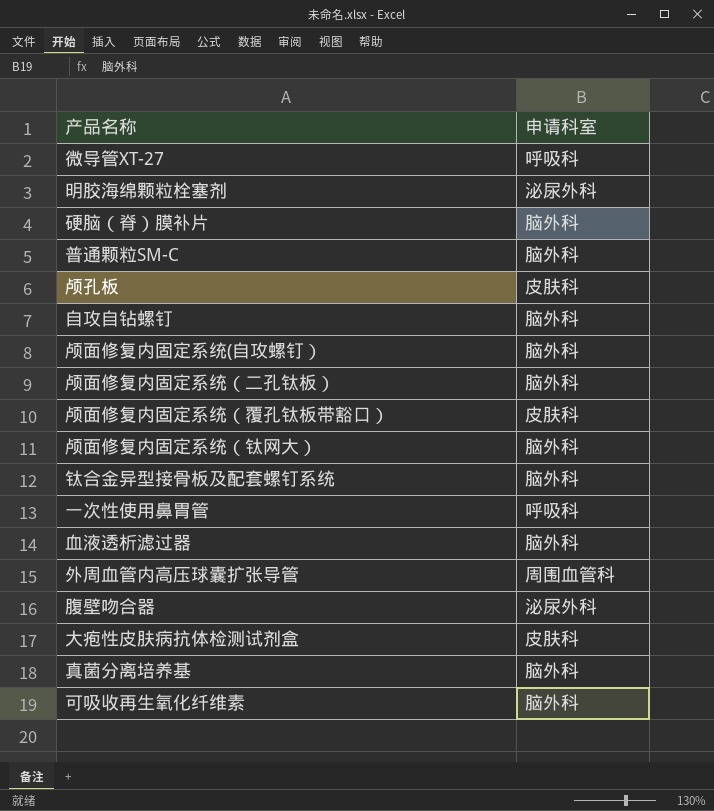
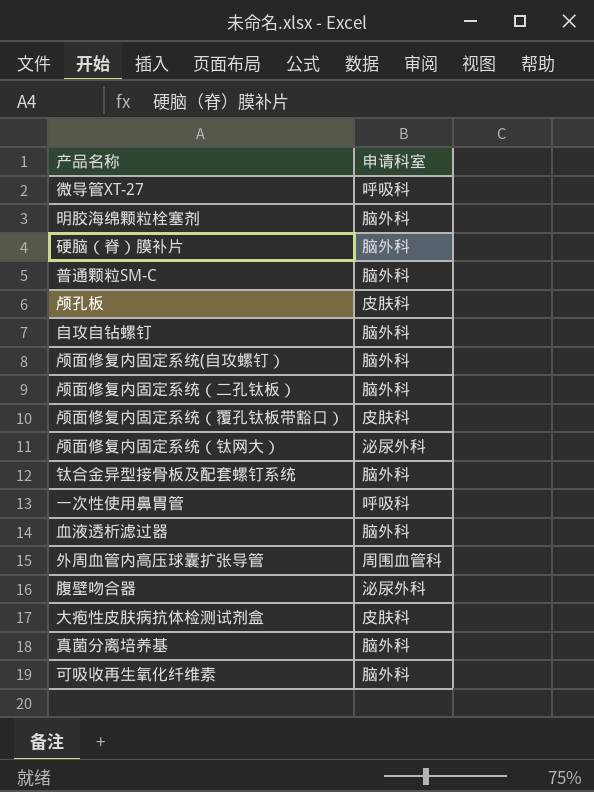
明胶海绵颗粒栓塞剂 | 申请科室: 泌尿外科 -> 脑外科
颅面修复内固定系统（钛网大） | 申请科室: 脑外科 -> 泌尿外科

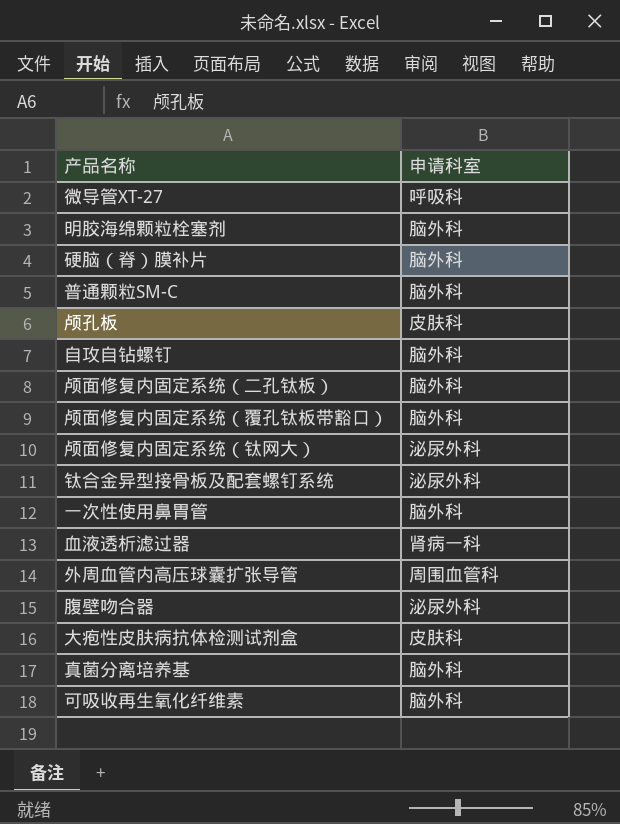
row 颅面修复内固定系统(自攻螺钉）: 脑外科 -> none
颅面修复内固定系统（覆孔钛板带豁口） | 申请科室: 皮肤科 -> 脑外科
钛合金异型接骨板及配套螺钉系统 | 申请科室: 脑外科 -> 泌尿外科
一次性使用鼻胃管 | 申请科室: 呼吸科 -> 脑外科
血液透析滤过器 | 申请科室: 脑外科 -> 肾病一科

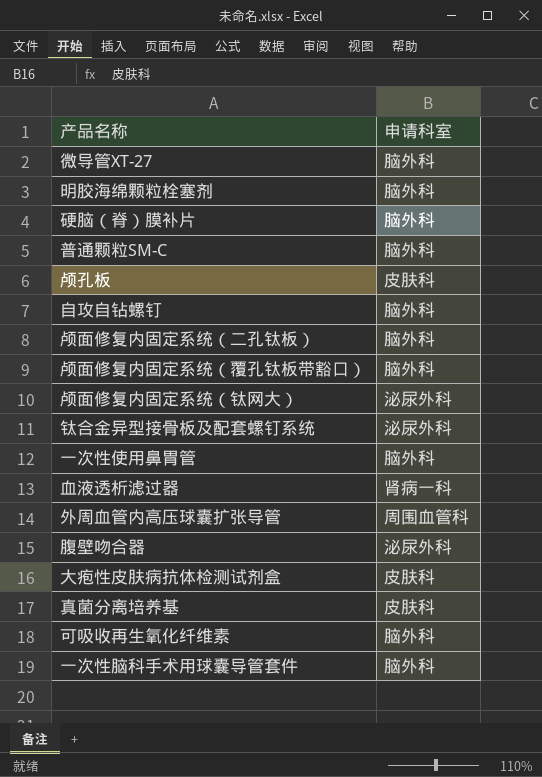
微导管XT-27 | 申请科室: 呼吸科 -> 脑外科
真菌分离培养基 | 申请科室: 脑外科 -> 皮肤科
row 一次性脑科手术用球囊导管套件: none -> 脑外科

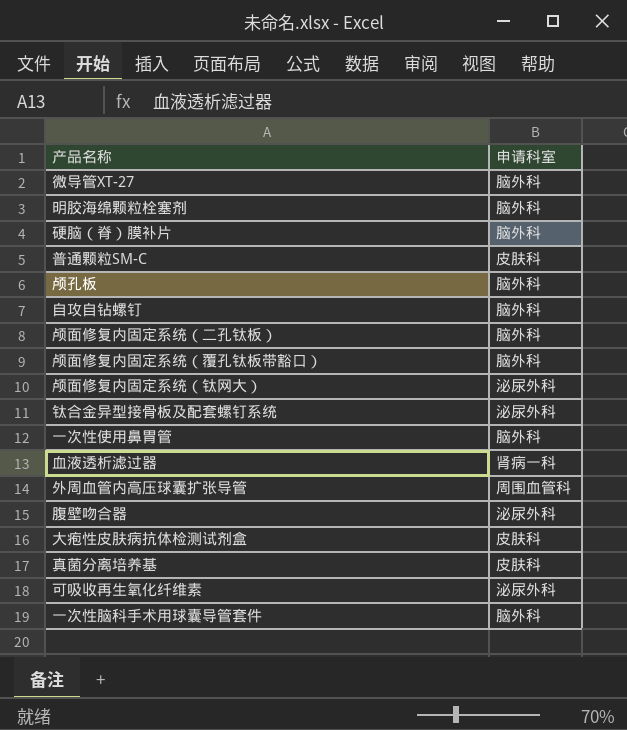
普通颗粒SM-C | 申请科室: 脑外科 -> 皮肤科
颅孔板 | 申请科室: 皮肤科 -> 脑外科
可吸收再生氧化纤维素 | 申请科室: 脑外科 -> 泌尿外科

